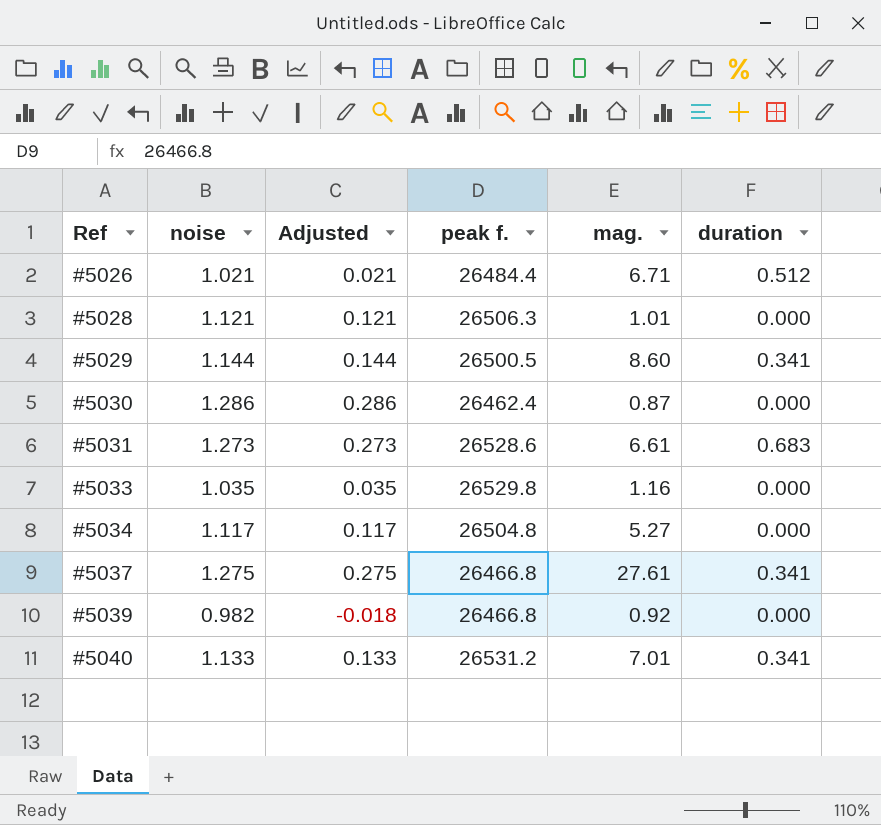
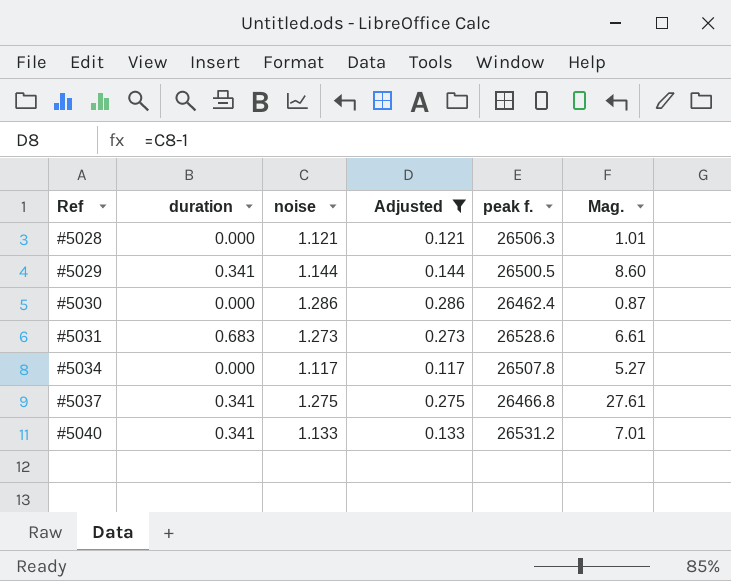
filter: none -> Adjusted >= 0.117
column duration | position: 6 -> 2
column name: mag. -> Mag.
#5034 | peak f.: 26504.8 -> 26507.8

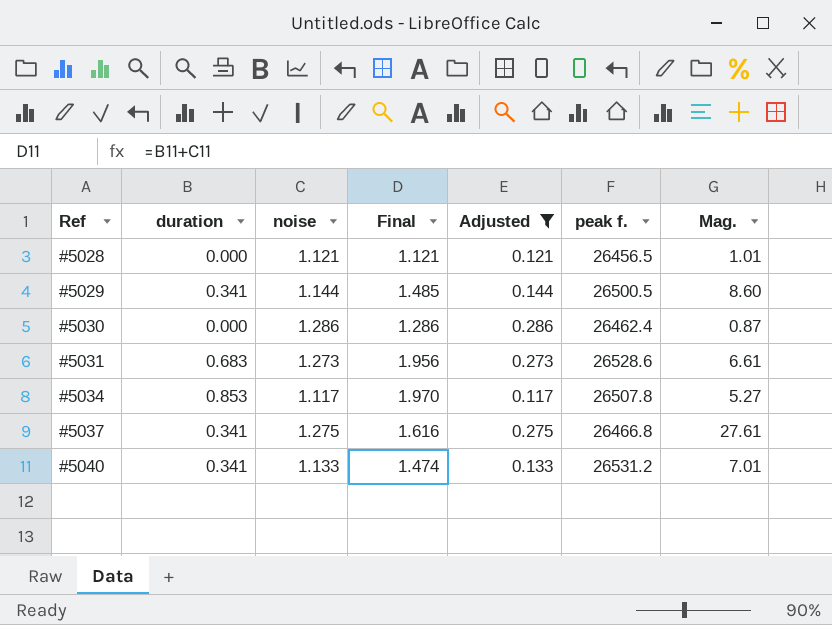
column Final | formula: none -> [duration] + [noise]
#5028 | peak f.: 26506.3 -> 26456.5
#5034 | duration: 0.000 -> 0.853

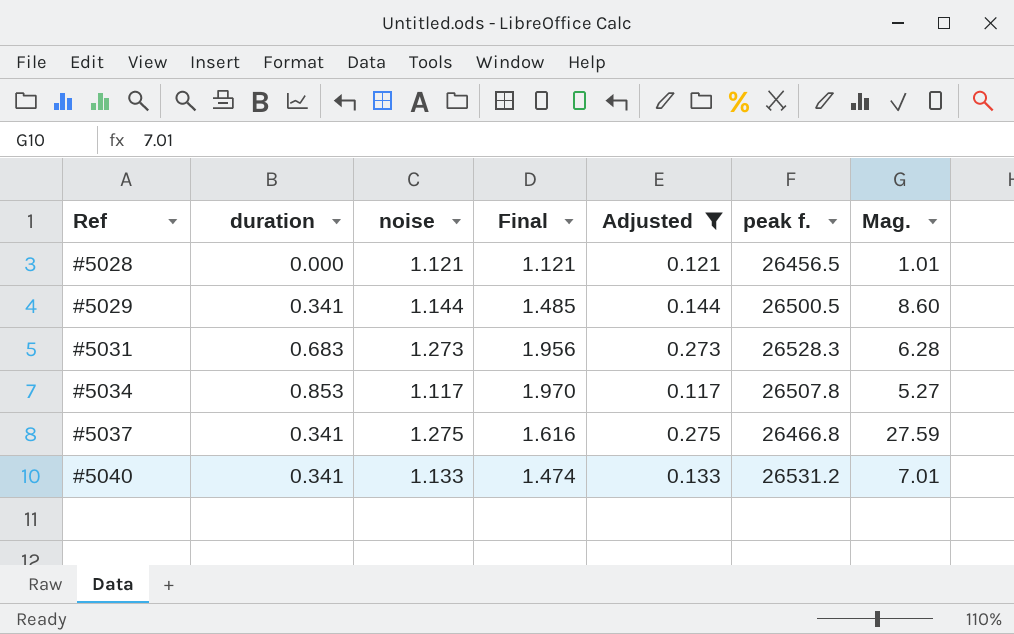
row #5030: 0.000 | 1.286 | 1.286 | 0.286 | 26462.4 | 0.87 -> none
#5031 | peak f.: 26528.6 -> 26528.3
#5031 | Mag.: 6.61 -> 6.28
#5037 | Mag.: 27.61 -> 27.59

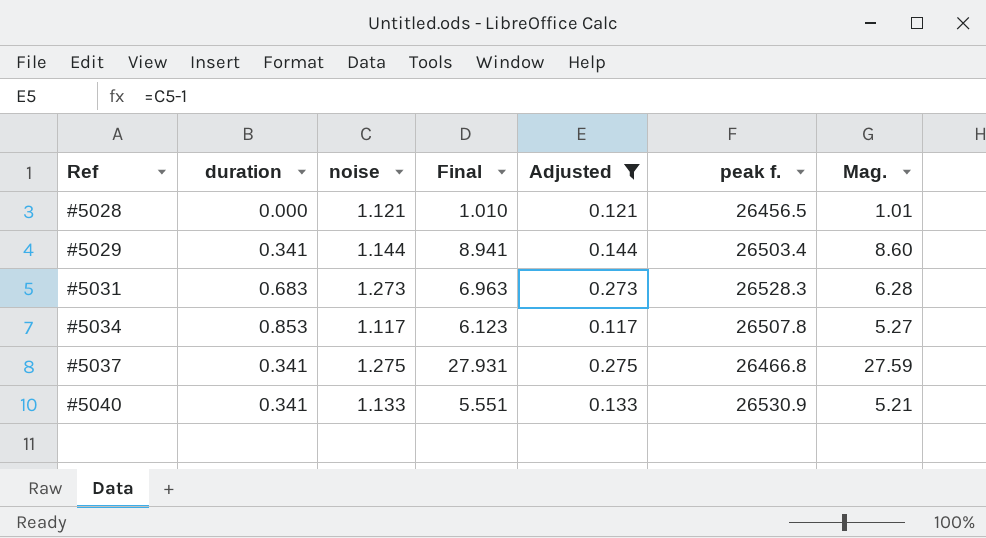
column Final | formula: [duration] + [noise] -> [duration] + [Mag.]
#5029 | peak f.: 26500.5 -> 26503.4
#5040 | peak f.: 26531.2 -> 26530.9
#5040 | Mag.: 7.01 -> 5.21

